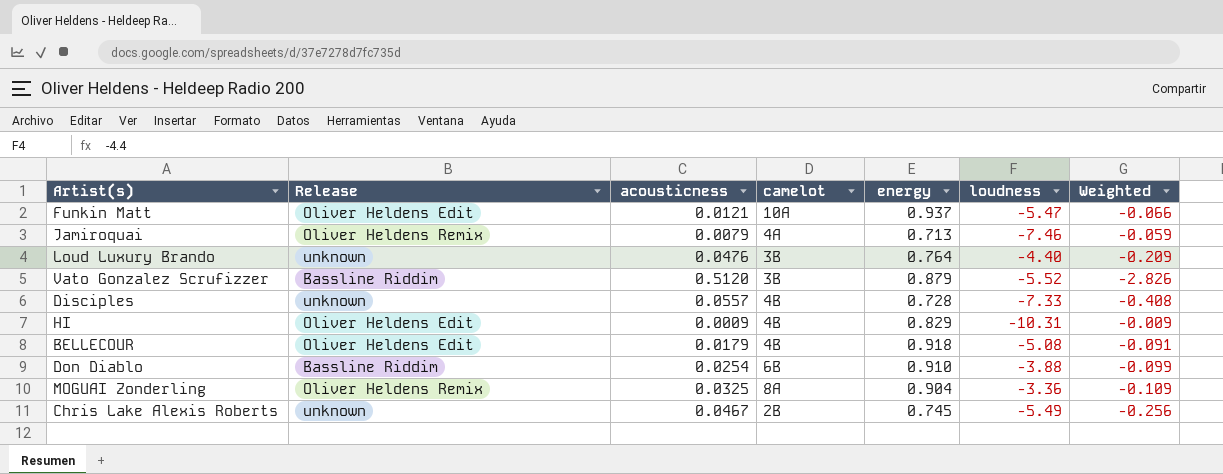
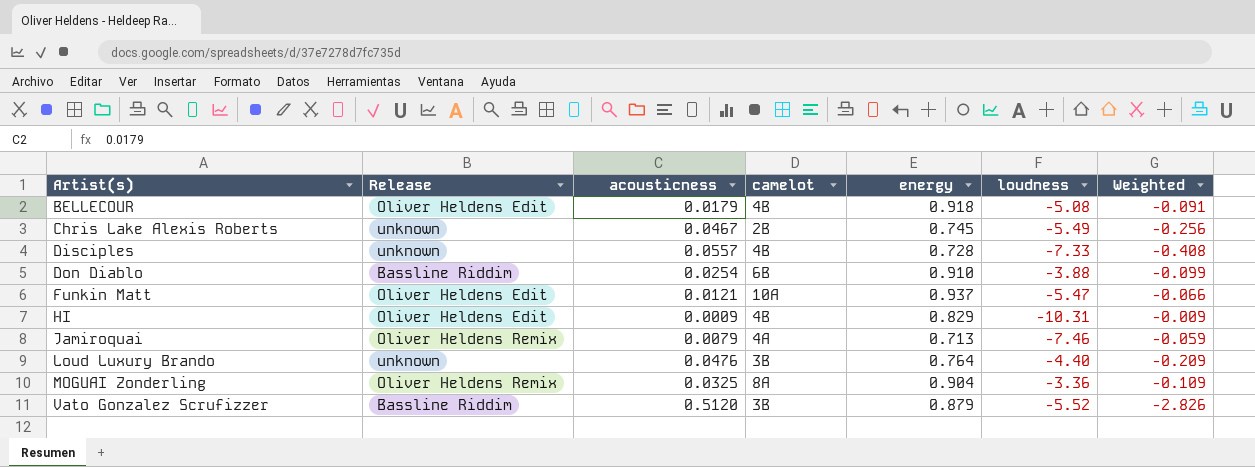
row order: none -> Artist(s) ascending

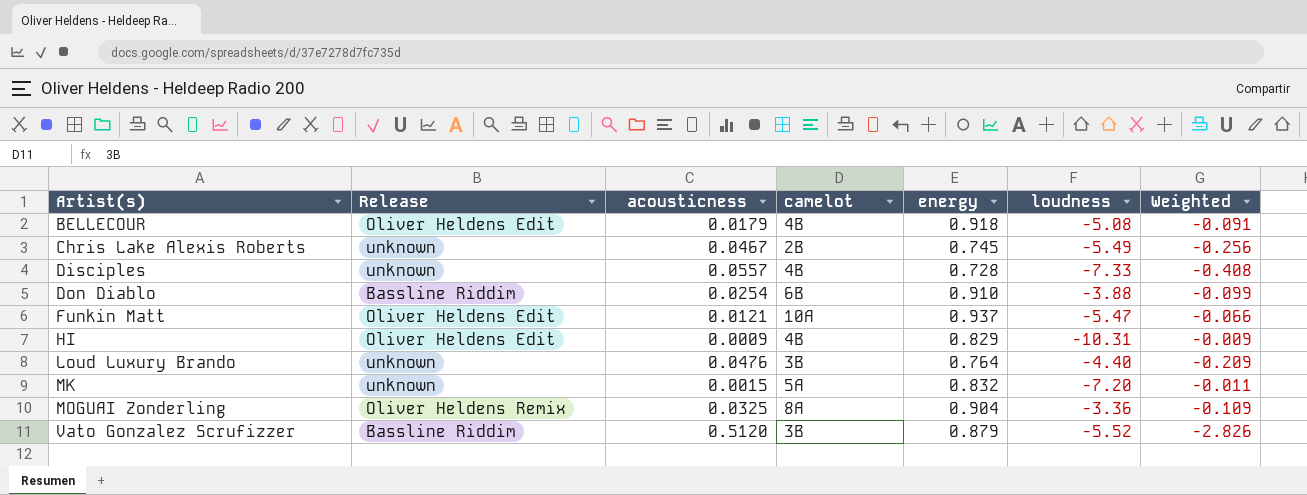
row Jamiroquai: Oliver Heldens Remix | 0.0079 | 4A | 0.713 | -7.46 | -0.059 -> none
row MK: none -> unknown | 0.0015 | 5A | 0.832 | -7.20 | -0.011

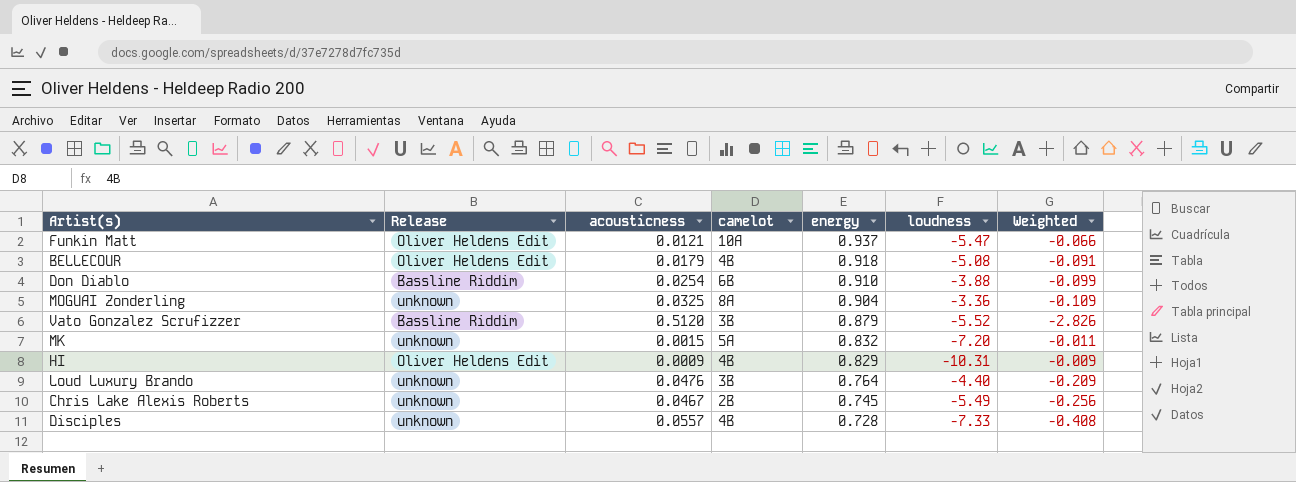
row order: Artist(s) ascending -> energy descending
MOGUAI Zonderling | Release: Oliver Heldens Remix -> unknown

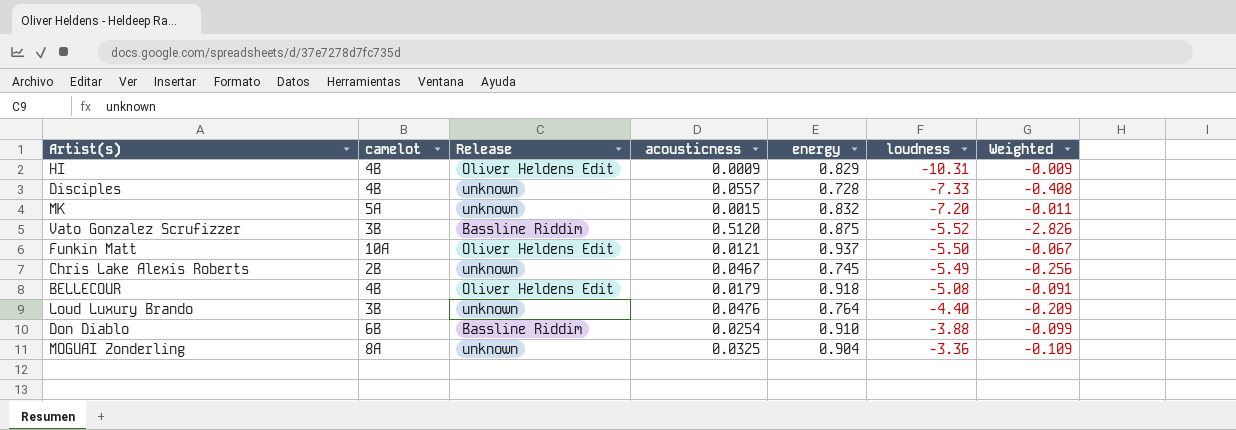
row order: energy descending -> loudness ascending
column camelot | position: 4 -> 2
Vato Gonzalez Scrufizzer | energy: 0.879 -> 0.875
Funkin Matt | loudness: -5.47 -> -5.50
Funkin Matt | Weighted: -0.066 -> -0.067

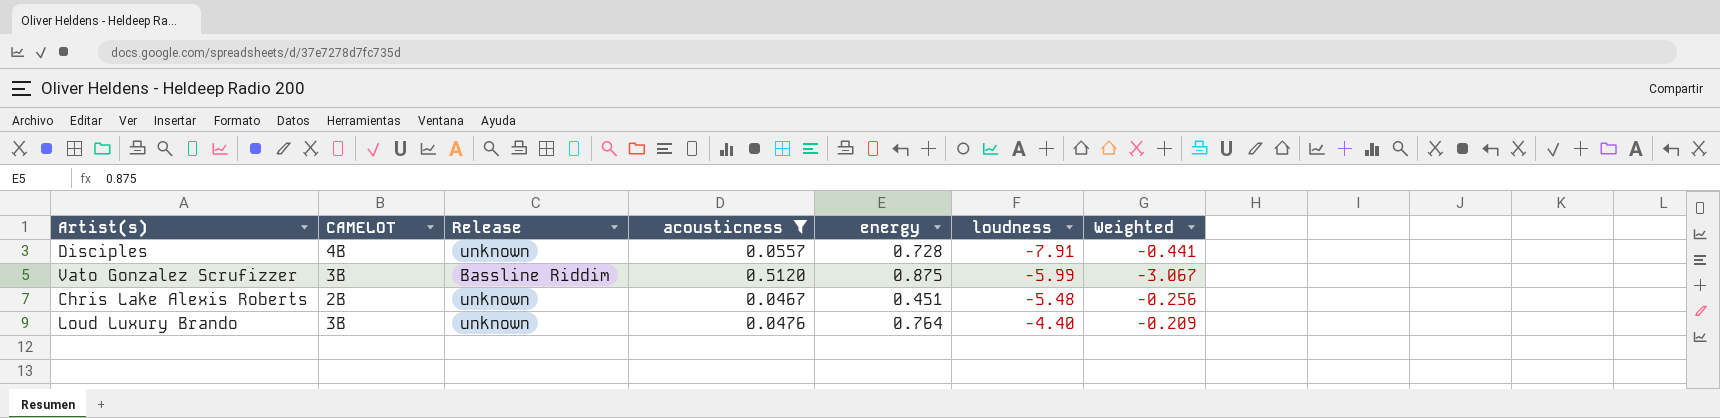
filter: none -> acousticness >= 0.0467
column name: camelot -> CAMELOT
Disciples | loudness: -7.33 -> -7.91
Disciples | Weighted: -0.408 -> -0.441
Vato Gonzalez Scrufizzer | loudness: -5.52 -> -5.99
Vato Gonzalez Scrufizzer | Weighted: -2.826 -> -3.067
Chris Lake Alexis Roberts | energy: 0.745 -> 0.451
Chris Lake Alexis Roberts | loudness: -5.49 -> -5.48

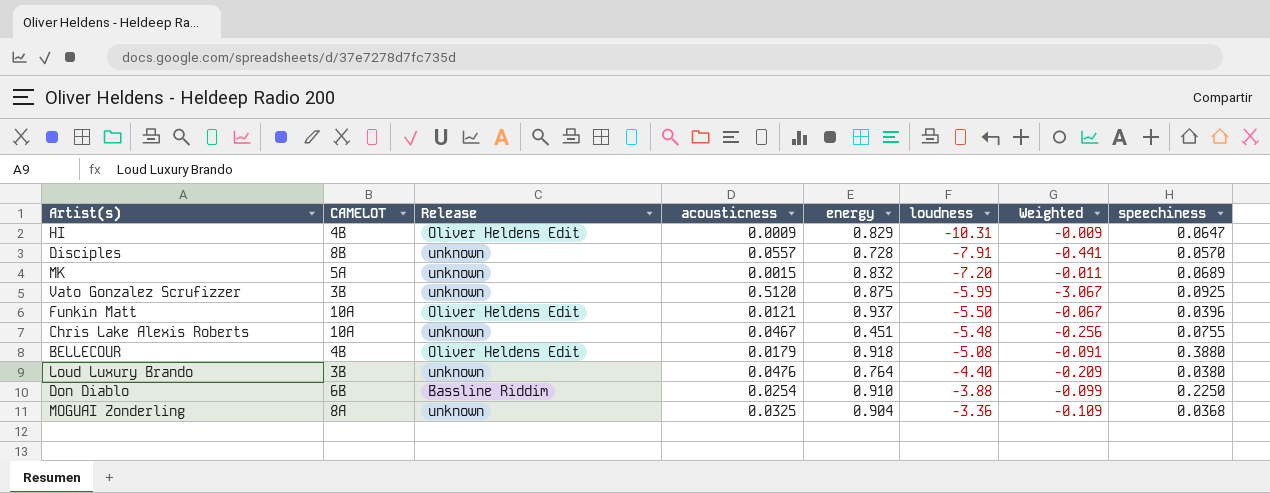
filter: acousticness >= 0.0467 -> none
column speechiness | position: none -> 8
Disciples | CAMELOT: 4B -> 8B
Vato Gonzalez Scrufizzer | Release: Bassline Riddim -> unknown
Chris Lake Alexis Roberts | CAMELOT: 2B -> 10A

